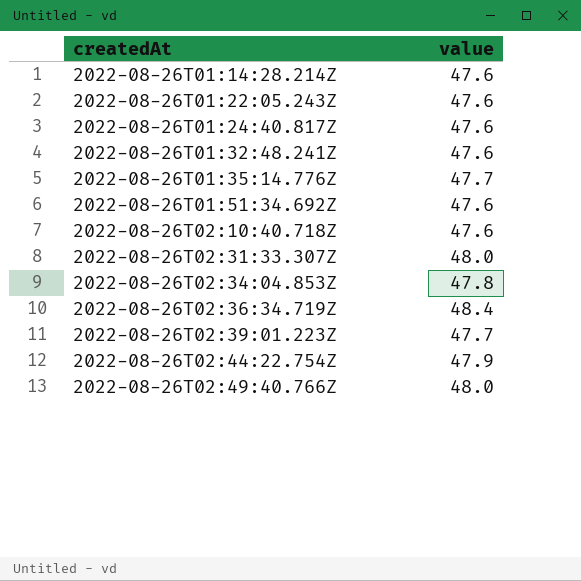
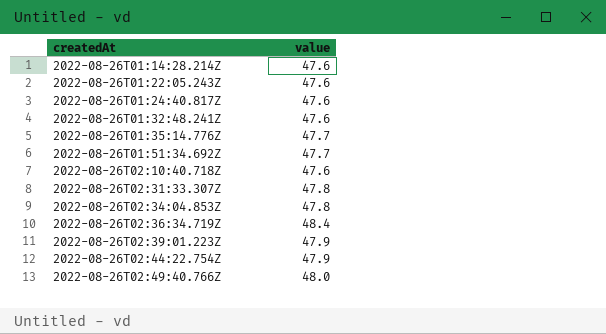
2022-08-26T01:51:34.692Z | value: 47.6 -> 47.7
2022-08-26T02:31:33.307Z | value: 48.0 -> 47.8
2022-08-26T02:39:01.223Z | value: 47.7 -> 47.9

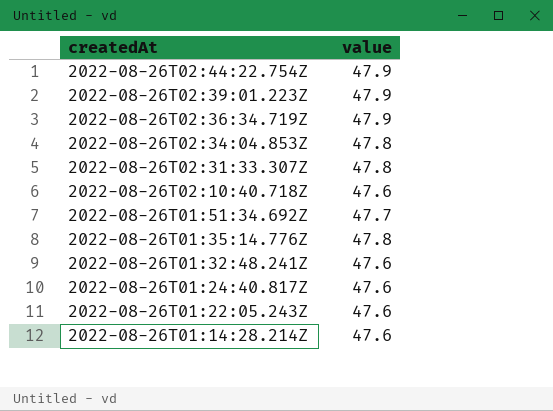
row order: createdAt ascending -> createdAt descending
row 2022-08-26T02:49:40.766Z: 48.0 -> none
2022-08-26T02:36:34.719Z | value: 48.4 -> 47.9
2022-08-26T01:35:14.776Z | value: 47.7 -> 47.8

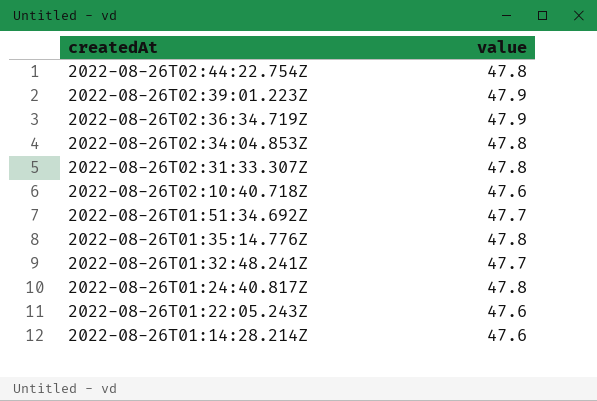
2022-08-26T02:44:22.754Z | value: 47.9 -> 47.8
2022-08-26T01:32:48.241Z | value: 47.6 -> 47.7
2022-08-26T01:24:40.817Z | value: 47.6 -> 47.8

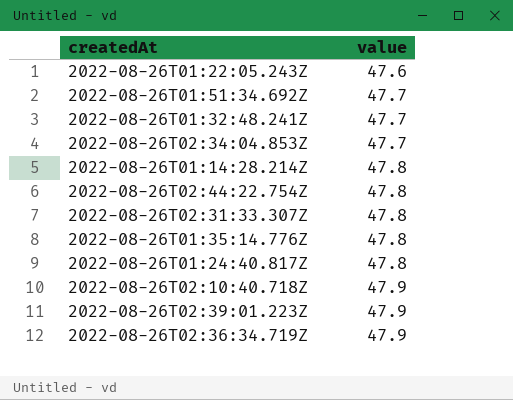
row order: createdAt descending -> value ascending
2022-08-26T02:34:04.853Z | value: 47.8 -> 47.7
2022-08-26T01:14:28.214Z | value: 47.6 -> 47.8
2022-08-26T02:10:40.718Z | value: 47.6 -> 47.9

